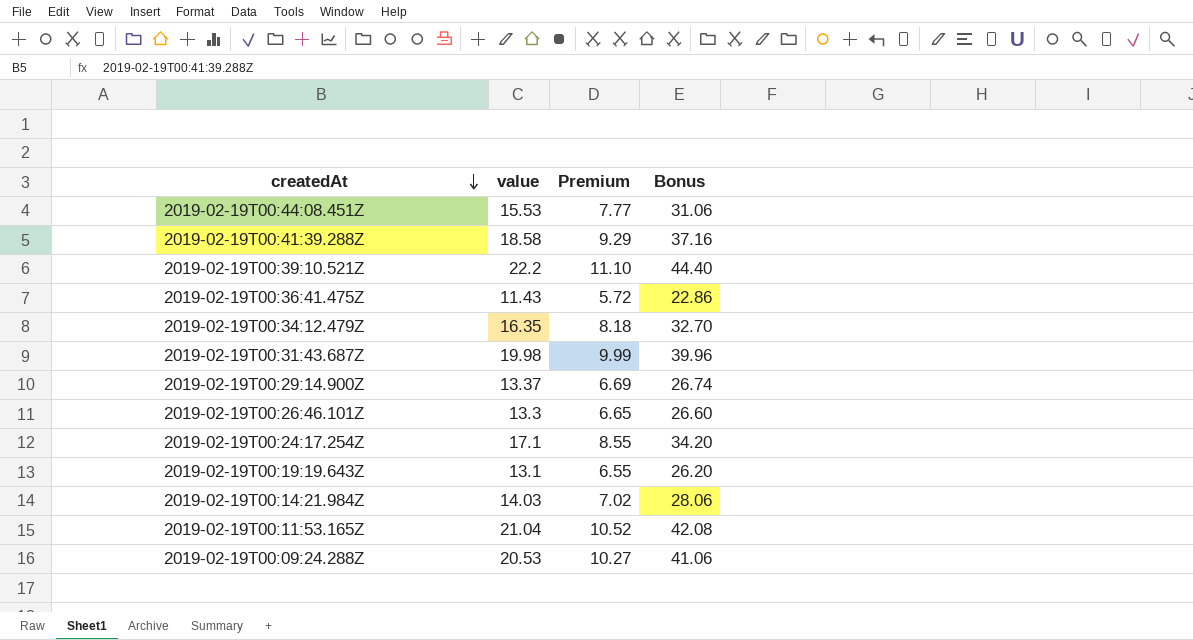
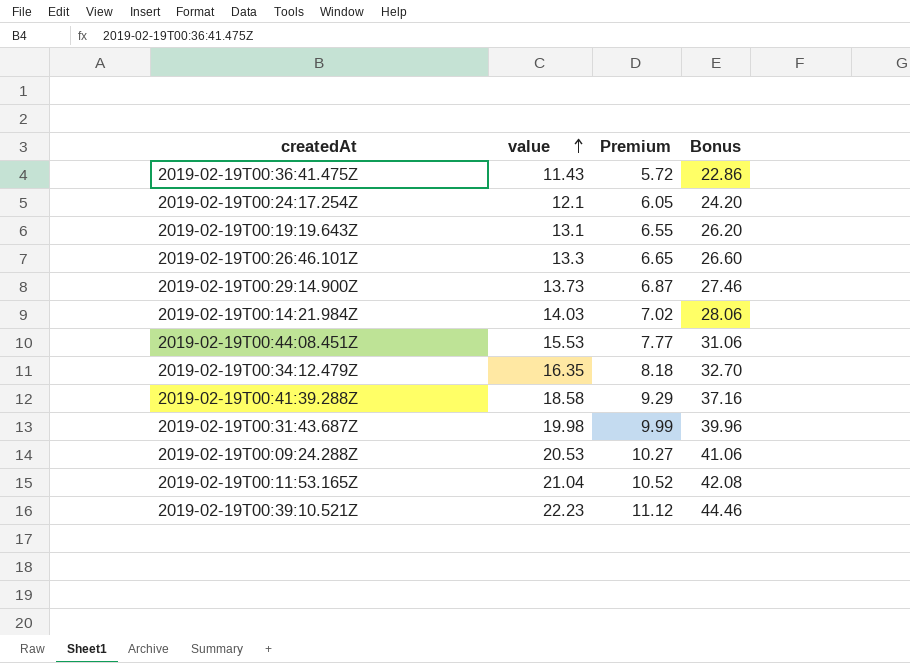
row order: createdAt descending -> value ascending
2019-02-19T00:24:17.254Z | value: 17.1 -> 12.1
2019-02-19T00:24:17.254Z | Premium: 8.55 -> 6.05
2019-02-19T00:24:17.254Z | Bonus: 34.20 -> 24.20
2019-02-19T00:29:14.900Z | value: 13.37 -> 13.73
2019-02-19T00:29:14.900Z | Premium: 6.69 -> 6.87
2019-02-19T00:29:14.900Z | Bonus: 26.74 -> 27.46
2019-02-19T00:39:10.521Z | value: 22.2 -> 22.23
2019-02-19T00:39:10.521Z | Premium: 11.10 -> 11.12
2019-02-19T00:39:10.521Z | Bonus: 44.40 -> 44.46

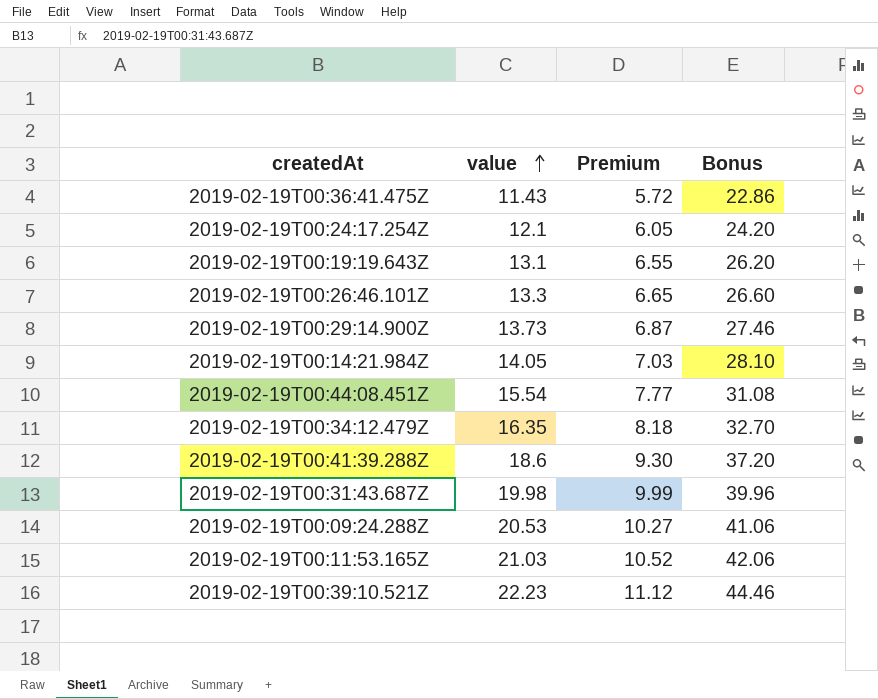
2019-02-19T00:14:21.984Z | value: 14.03 -> 14.05
2019-02-19T00:14:21.984Z | Premium: 7.02 -> 7.03
2019-02-19T00:14:21.984Z | Bonus: 28.06 -> 28.10
2019-02-19T00:44:08.451Z | value: 15.53 -> 15.54
2019-02-19T00:44:08.451Z | Bonus: 31.06 -> 31.08
2019-02-19T00:41:39.288Z | value: 18.58 -> 18.6
2019-02-19T00:41:39.288Z | Premium: 9.29 -> 9.30
2019-02-19T00:41:39.288Z | Bonus: 37.16 -> 37.20
2019-02-19T00:11:53.165Z | value: 21.04 -> 21.03
2019-02-19T00:11:53.165Z | Bonus: 42.08 -> 42.06

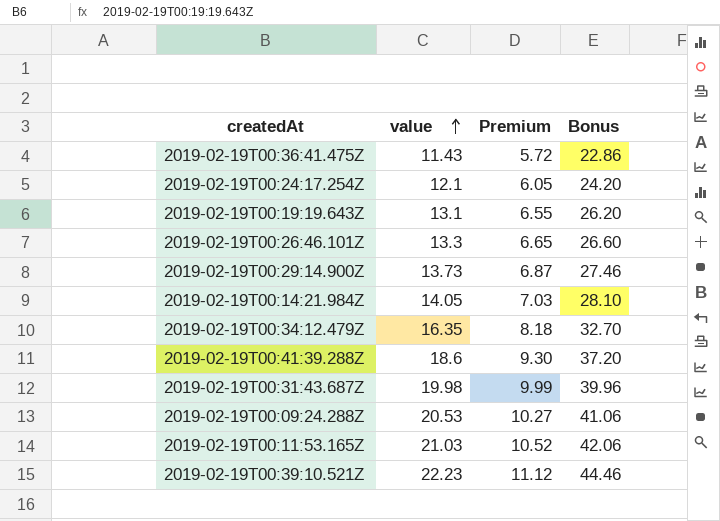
row 2019-02-19T00:44:08.451Z: 15.54 | 7.77 | 31.08 -> none

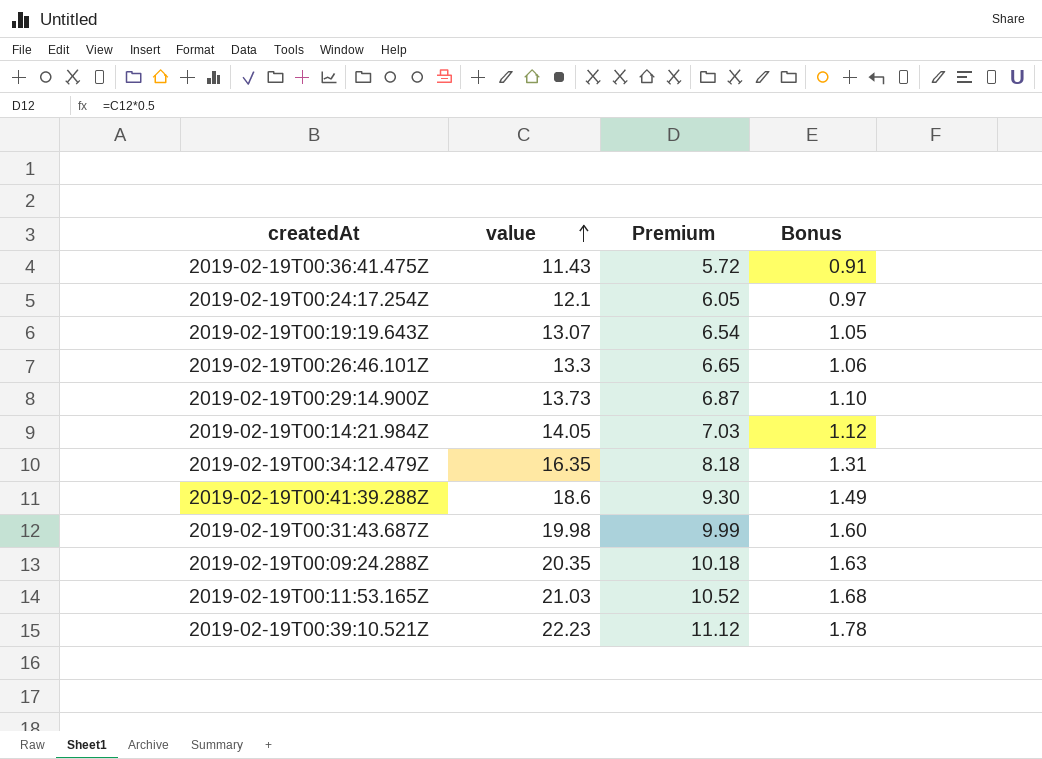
column Bonus | formula: [value] * 2 -> [value] * 0.08
2019-02-19T00:19:19.643Z | value: 13.1 -> 13.07
2019-02-19T00:19:19.643Z | Premium: 6.55 -> 6.54
2019-02-19T00:09:24.288Z | value: 20.53 -> 20.35
2019-02-19T00:09:24.288Z | Premium: 10.27 -> 10.18

